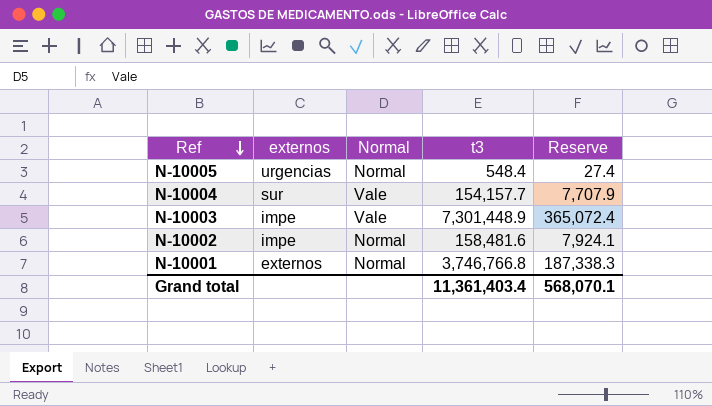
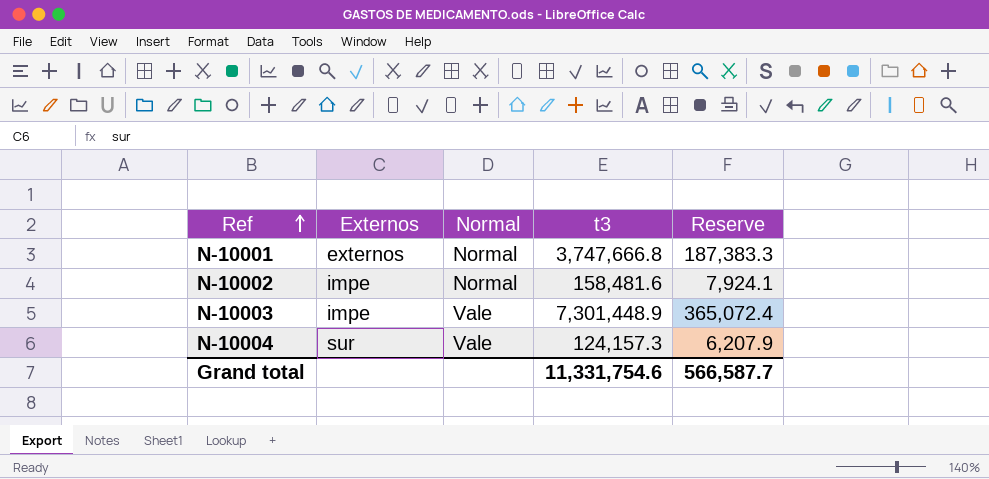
row order: Ref descending -> Ref ascending
column name: externos -> Externos
row N-10005: urgencias | Normal | 548.4 | 27.4 -> none
N-10001 | t3: 3,746,766.8 -> 3,747,666.8
N-10001 | Reserve: 187,338.3 -> 187,383.3
N-10004 | t3: 154,157.7 -> 124,157.3
N-10004 | Reserve: 7,707.9 -> 6,207.9
Grand total | t3: 11,361,403.4 -> 11,331,754.6
Grand total | Reserve: 568,070.1 -> 566,587.7

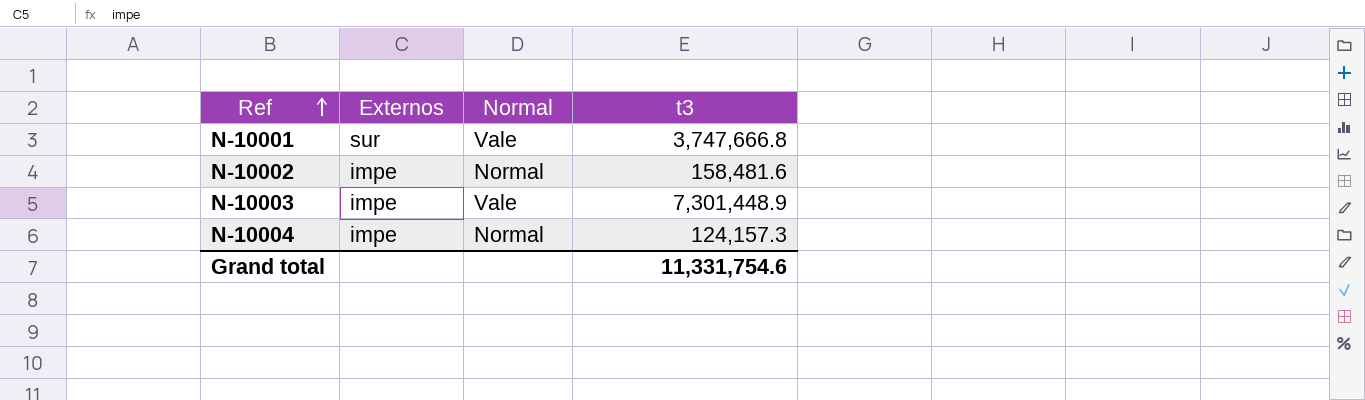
column Reserve | formula: [t3] * 0.05 -> none
N-10001 | Externos: externos -> sur
N-10001 | Normal: Normal -> Vale
N-10004 | Externos: sur -> impe
N-10004 | Normal: Vale -> Normal

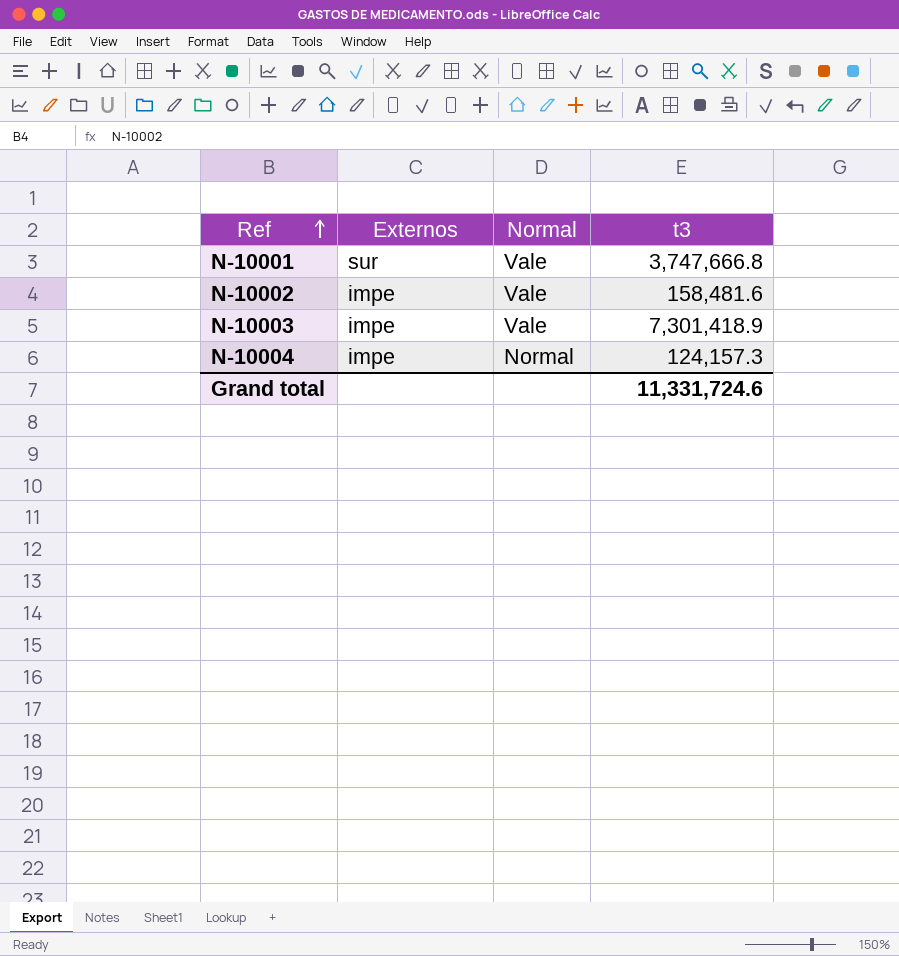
N-10002 | Normal: Normal -> Vale
N-10003 | t3: 7,301,448.9 -> 7,301,418.9
Grand total | t3: 11,331,754.6 -> 11,331,724.6

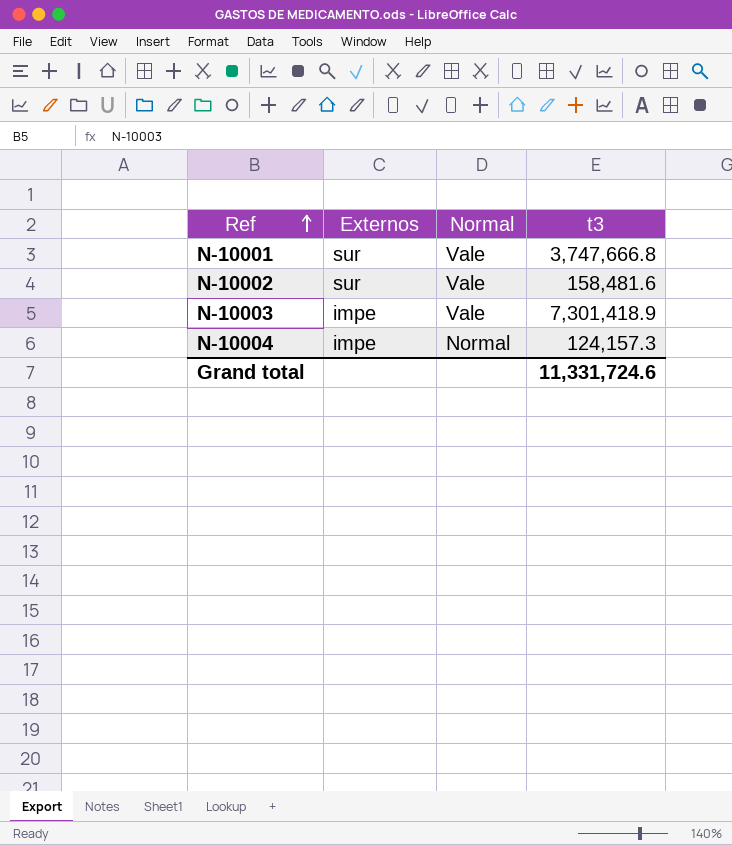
N-10002 | Externos: impe -> sur

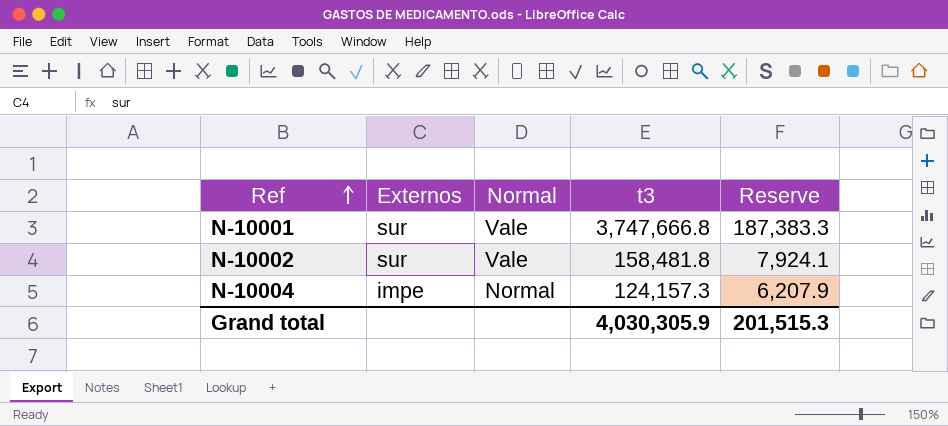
column Reserve | formula: none -> [t3] * 0.05
row N-10003: impe | Vale | 7,301,418.9 -> none
N-10002 | t3: 158,481.6 -> 158,481.8
Grand total | t3: 11,331,724.6 -> 4,030,305.9

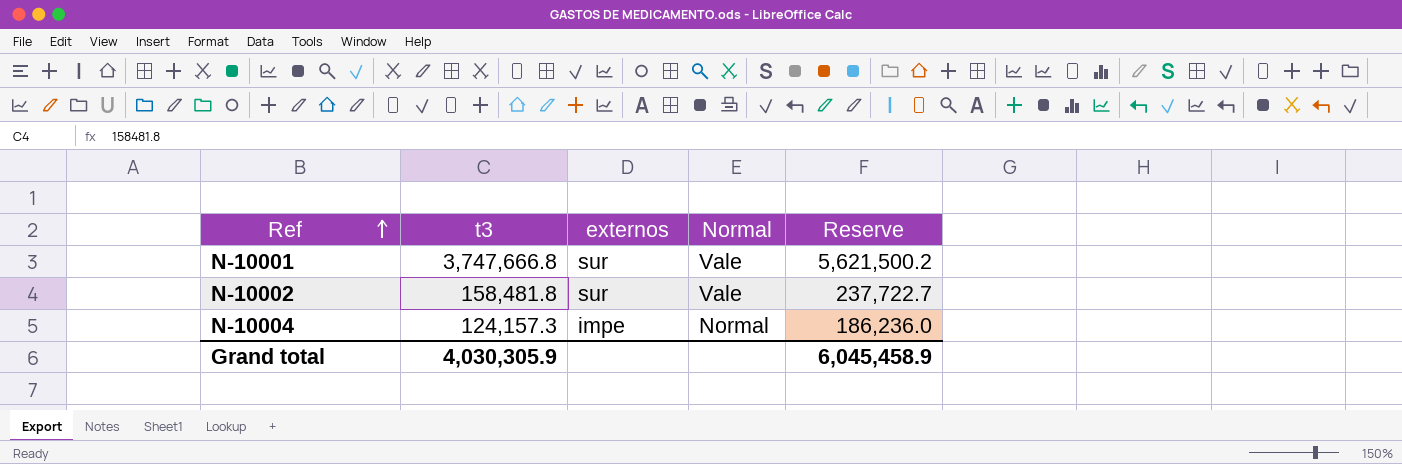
column t3 | position: 4 -> 2
column name: Externos -> externos
column Reserve | formula: [t3] * 0.05 -> [t3] * 1.5
Grand total | Reserve: 201,515.3 -> 6,045,458.9

